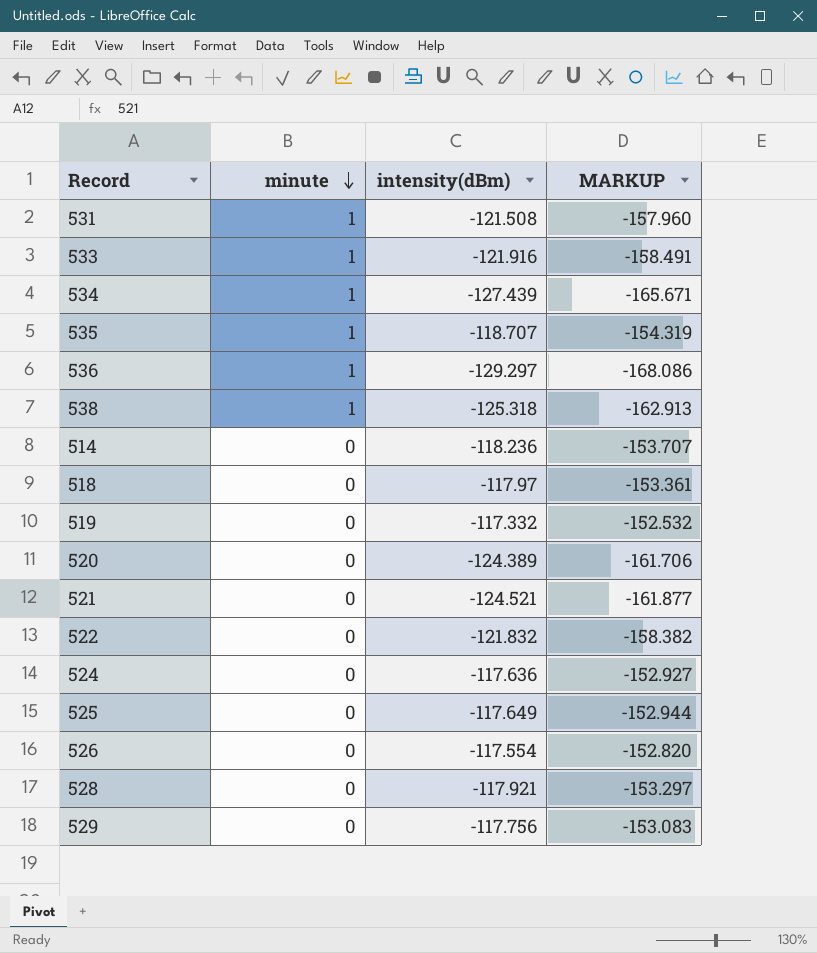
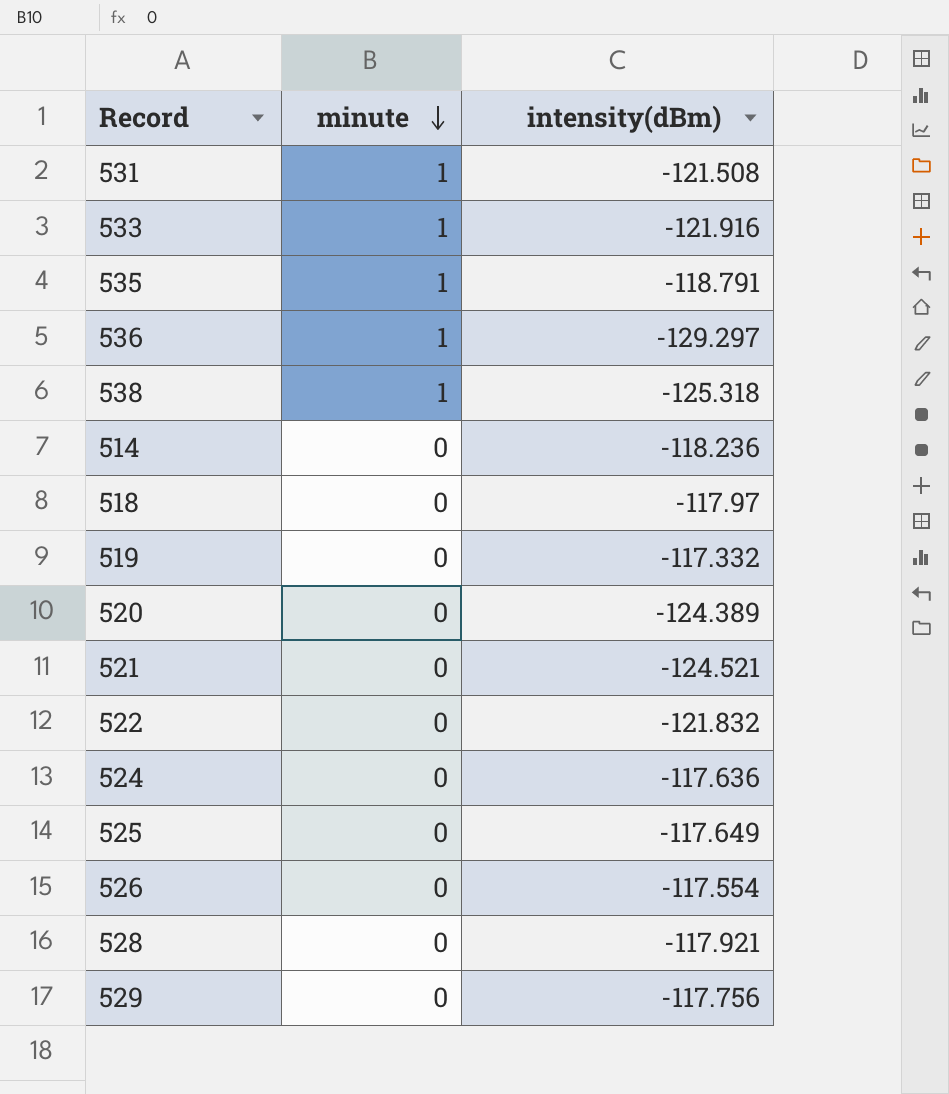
column MARKUP | formula: [intensity(dBm)] * 1.3 -> none
row 534: 1 | -127.439 | -165.671 -> none
535 | intensity(dBm): -118.707 -> -118.791

